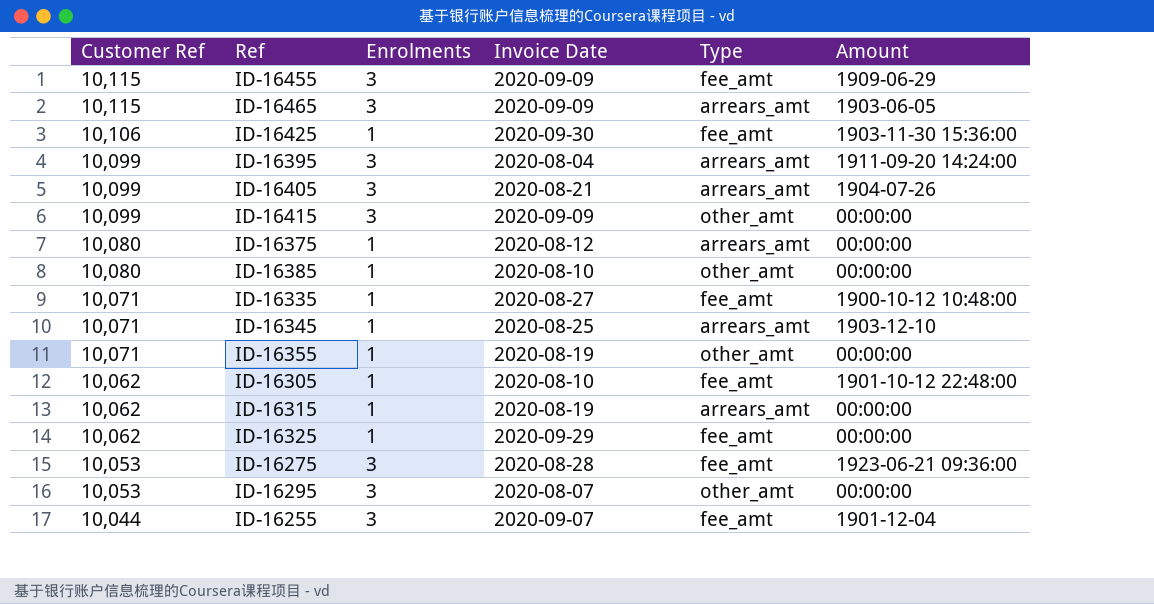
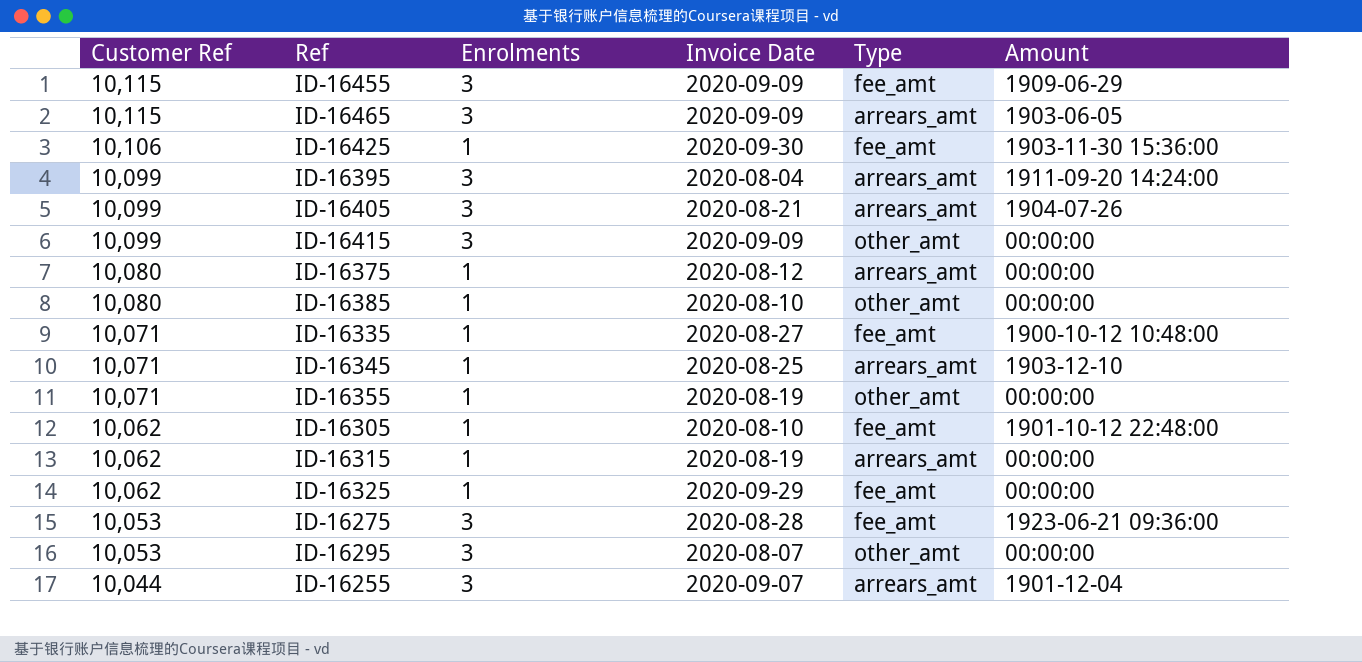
ID-16255 | Type: fee_amt -> arrears_amt

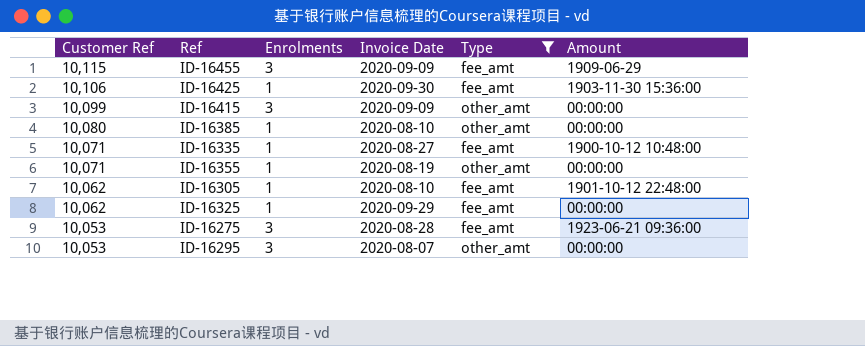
filter: none -> Type != arrears_amt

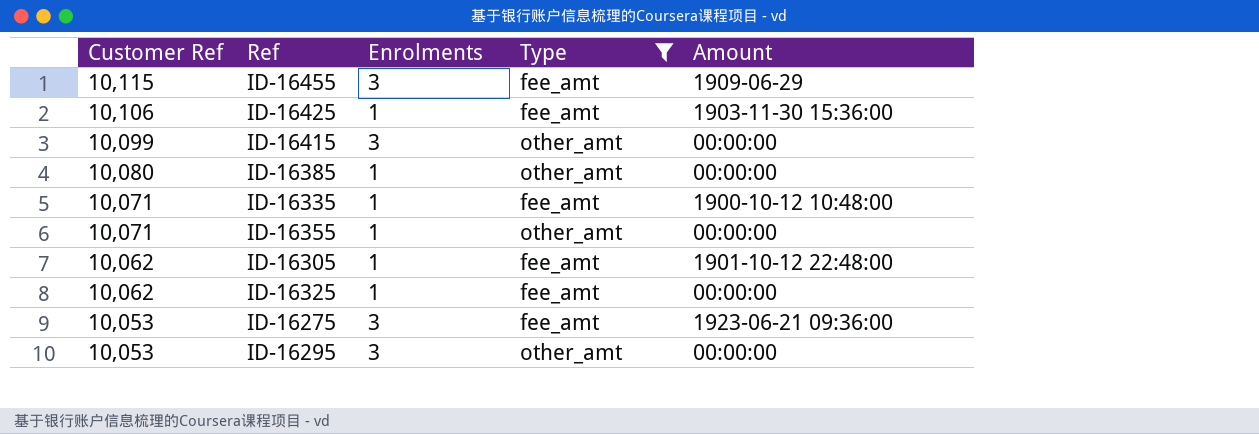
column Invoice Date | position: 4 -> none

